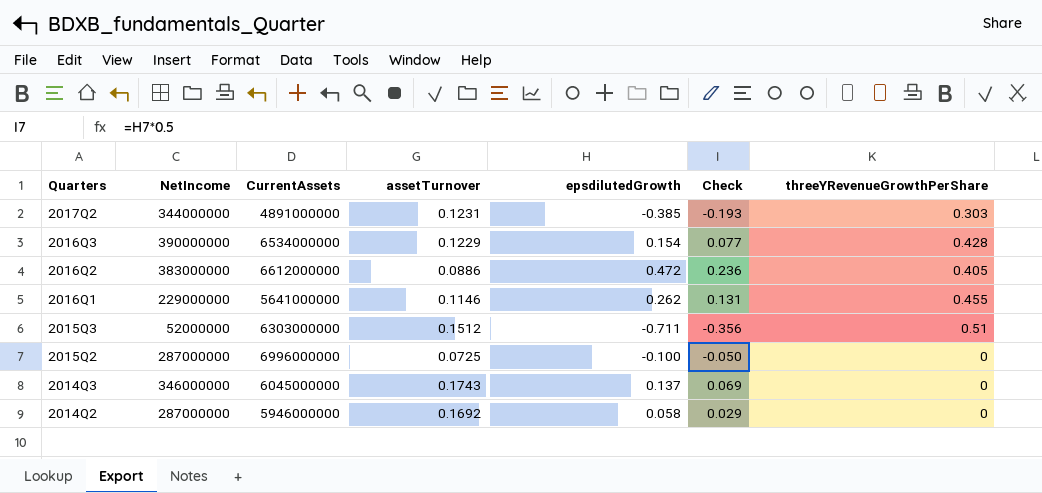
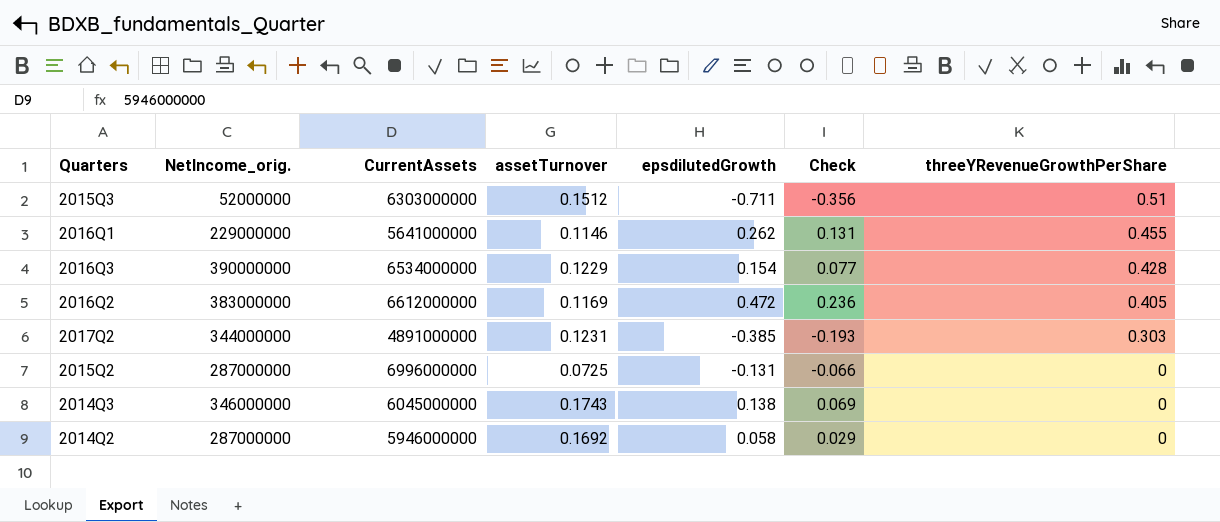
row order: Quarters descending -> threeYRevenueGrowthPerShare descending
column name: NetIncome -> NetIncome_orig.
2016Q2 | assetTurnover: 0.0886 -> 0.1169
2015Q2 | epsdilutedGrowth: -0.100 -> -0.131
2015Q2 | Check: -0.050 -> -0.066
2014Q3 | epsdilutedGrowth: 0.137 -> 0.138

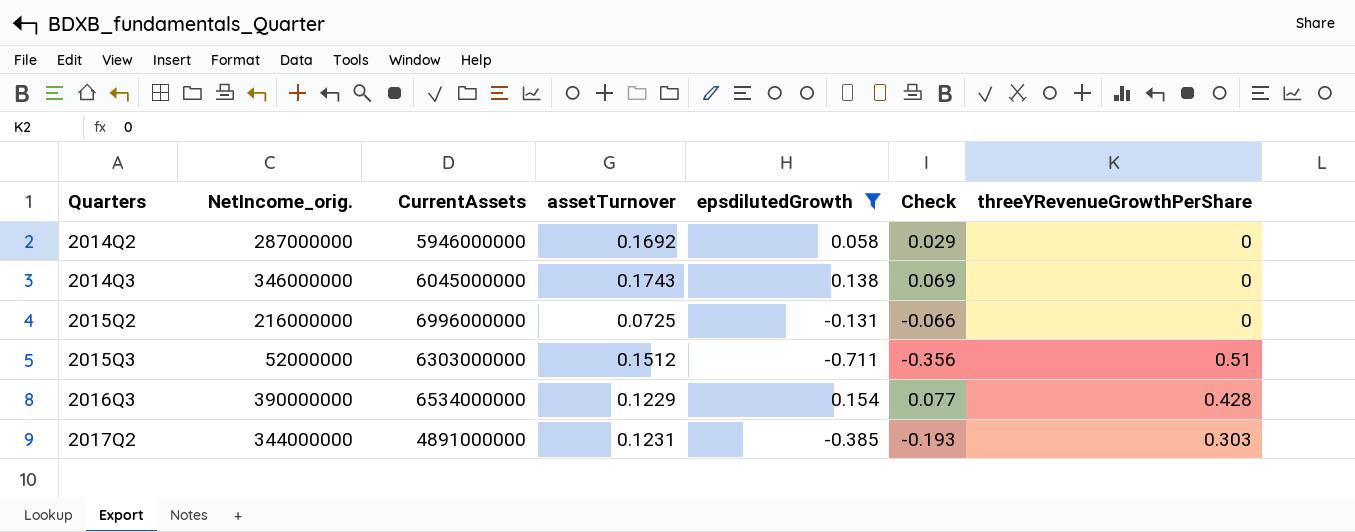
filter: none -> epsdilutedGrowth <= 0.154
row order: threeYRevenueGrowthPerShare descending -> Quarters ascending
2015Q2 | NetIncome_orig.: 287000000 -> 216000000

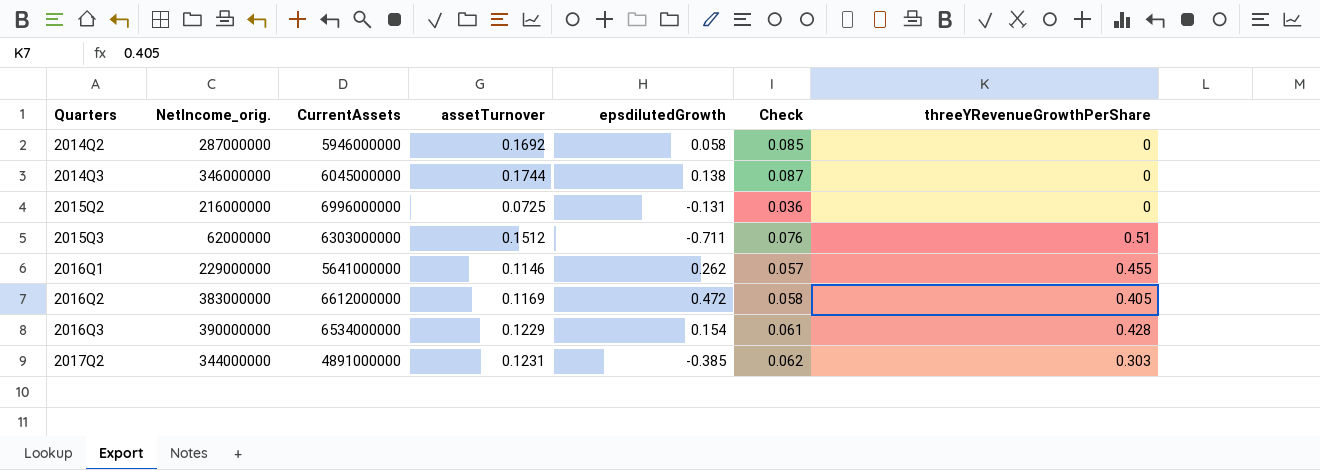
filter: epsdilutedGrowth <= 0.154 -> none
column Check | formula: [epsdilutedGrowth] * 0.5 -> [assetTurnover] * 0.5
2014Q3 | assetTurnover: 0.1743 -> 0.1744
2015Q3 | NetIncome_orig.: 52000000 -> 62000000

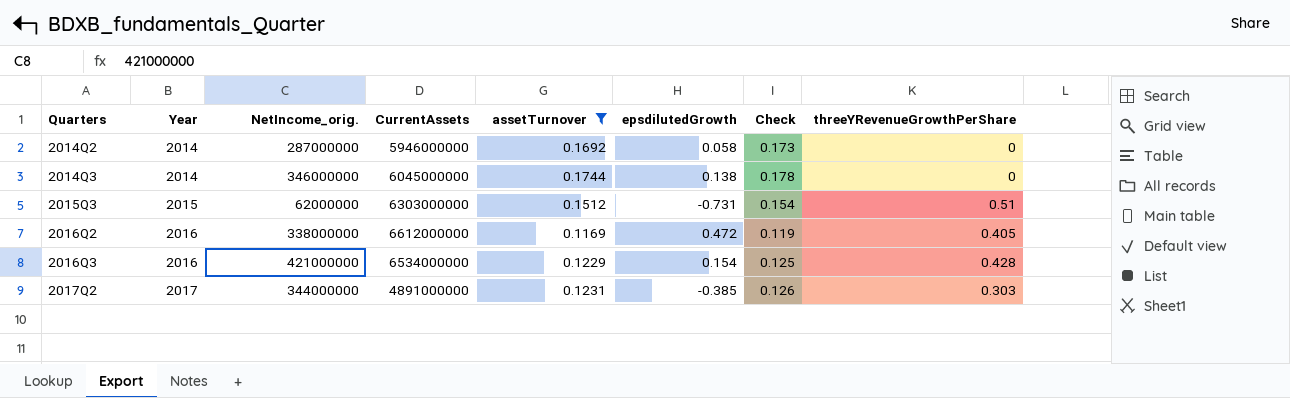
filter: none -> assetTurnover >= 0.1169
column Year | position: none -> 2
column Check | formula: [assetTurnover] * 0.5 -> [assetTurnover] * 1.02
2015Q3 | epsdilutedGrowth: -0.711 -> -0.731
2016Q2 | NetIncome_orig.: 383000000 -> 338000000
2016Q3 | NetIncome_orig.: 390000000 -> 421000000

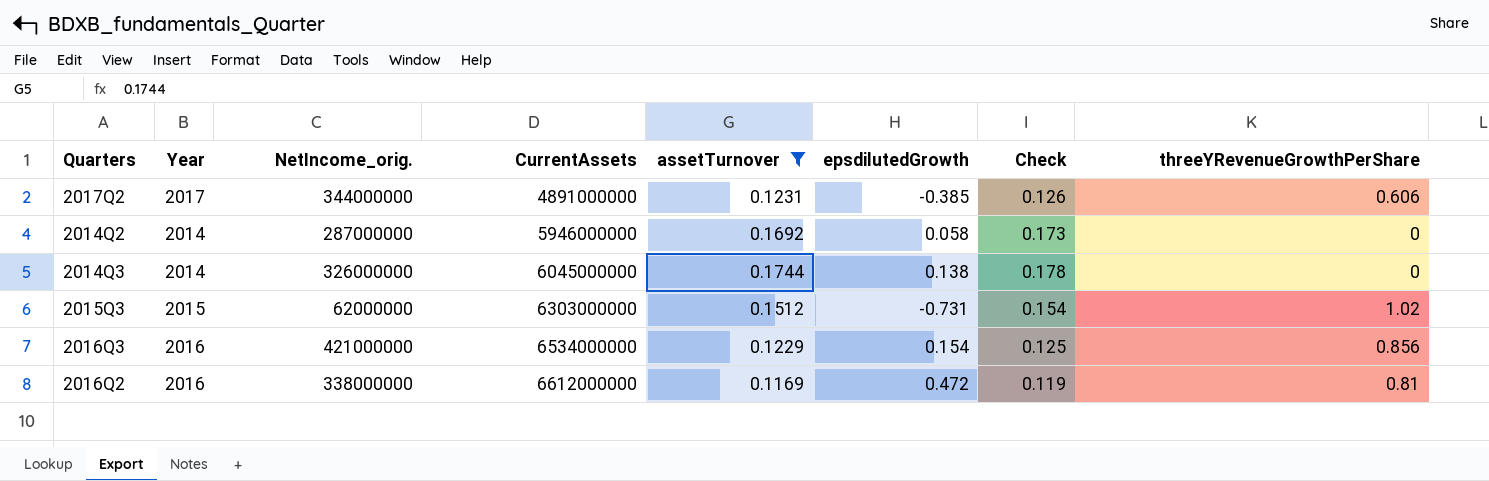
row order: Quarters ascending -> CurrentAssets ascending
2017Q2 | threeYRevenueGrowthPerShare: 0.303 -> 0.606
2014Q3 | NetIncome_orig.: 346000000 -> 326000000
2015Q3 | threeYRevenueGrowthPerShare: 0.51 -> 1.02
2016Q3 | threeYRevenueGrowthPerShare: 0.428 -> 0.856
2016Q2 | threeYRevenueGrowthPerShare: 0.405 -> 0.81

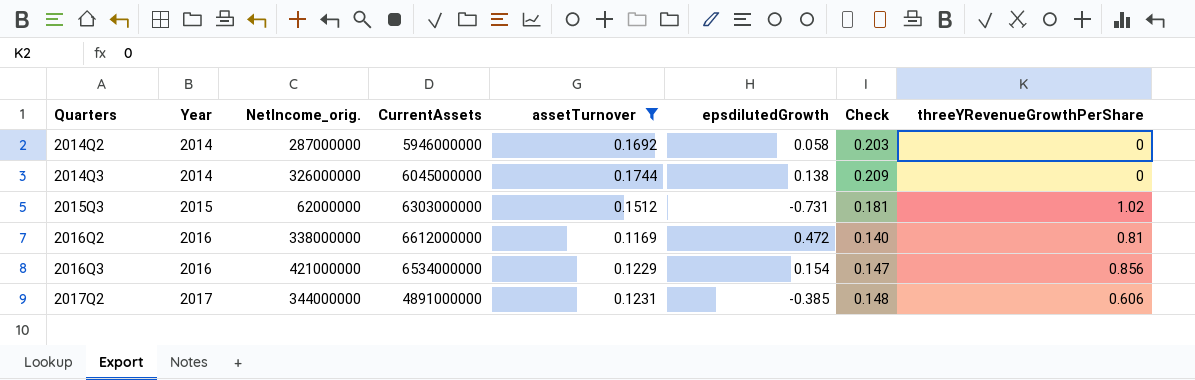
row order: CurrentAssets ascending -> Quarters ascending
column Check | formula: [assetTurnover] * 1.02 -> [assetTurnover] * 1.2

